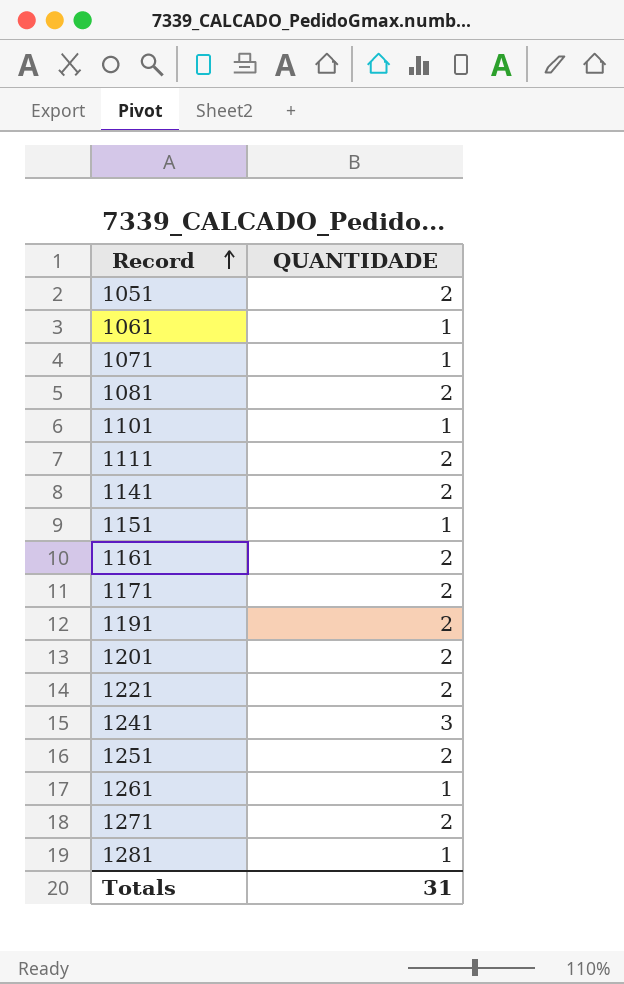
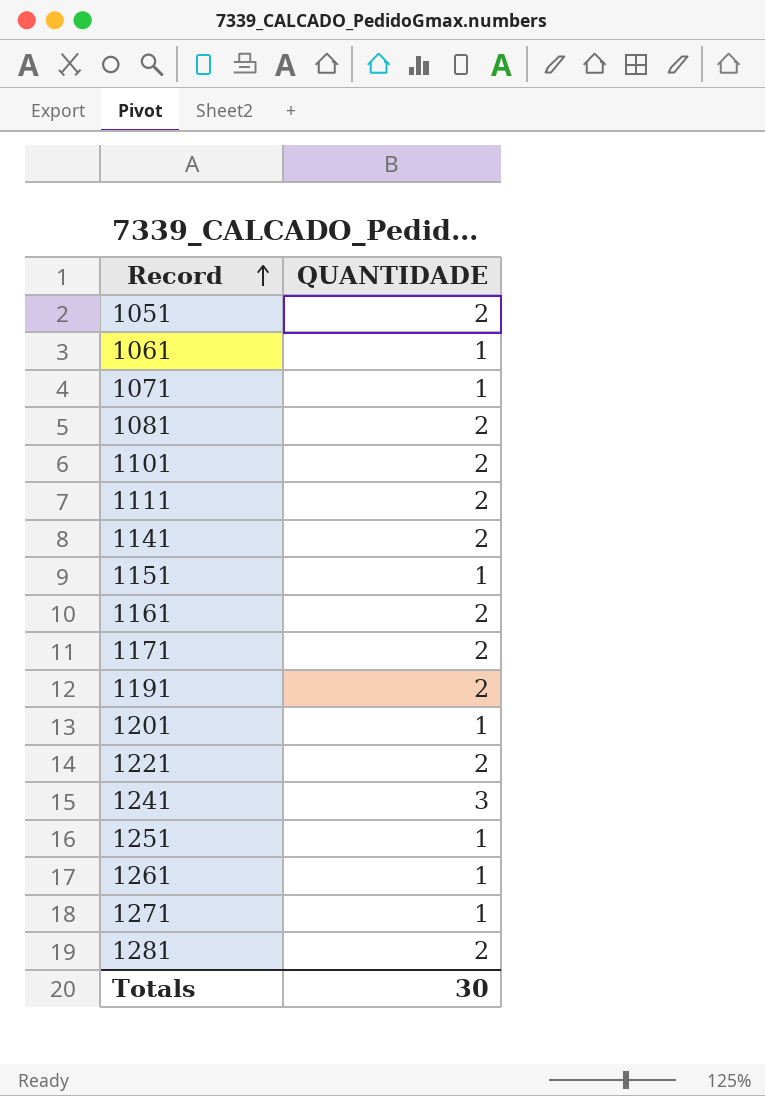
1101 | QUANTIDADE: 1 -> 2
1201 | QUANTIDADE: 2 -> 1
1251 | QUANTIDADE: 2 -> 1
1271 | QUANTIDADE: 2 -> 1
1281 | QUANTIDADE: 1 -> 2
Totals | QUANTIDADE: 31 -> 30

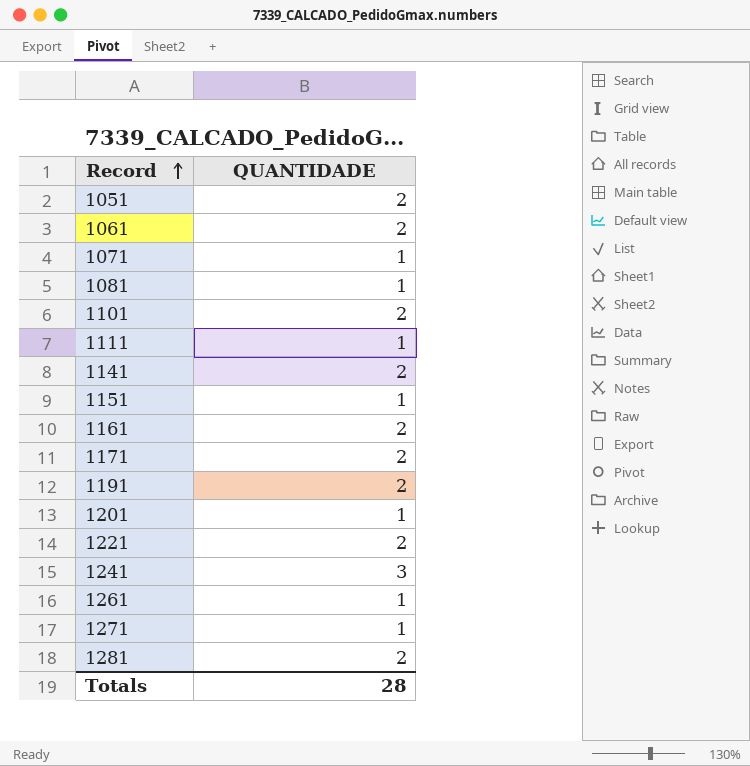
row 1251: 1 -> none
1061 | QUANTIDADE: 1 -> 2
1081 | QUANTIDADE: 2 -> 1
1111 | QUANTIDADE: 2 -> 1
Totals | QUANTIDADE: 30 -> 28

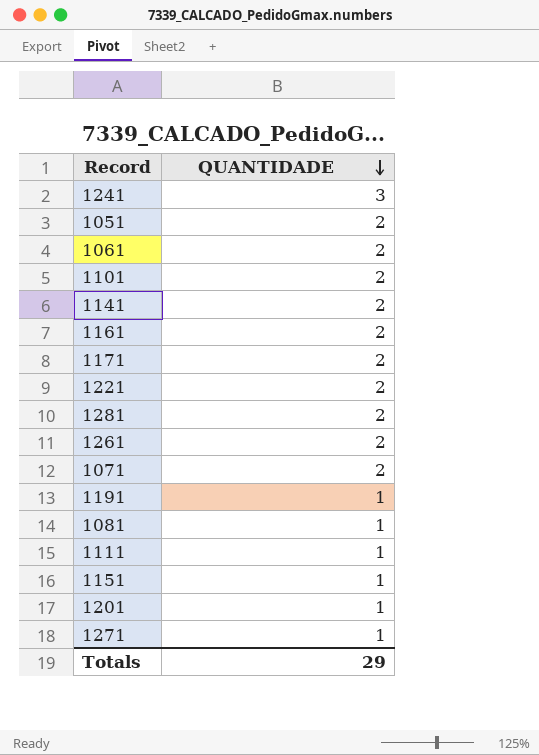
row order: Record ascending -> QUANTIDADE descending
1261 | QUANTIDADE: 1 -> 2
1071 | QUANTIDADE: 1 -> 2
1191 | QUANTIDADE: 2 -> 1
Totals | QUANTIDADE: 28 -> 29

